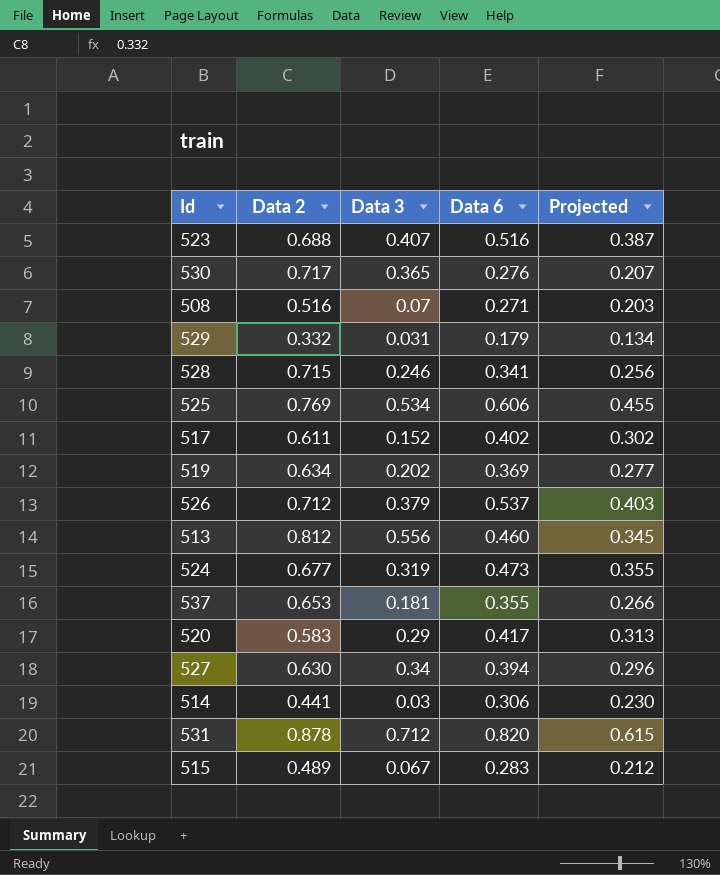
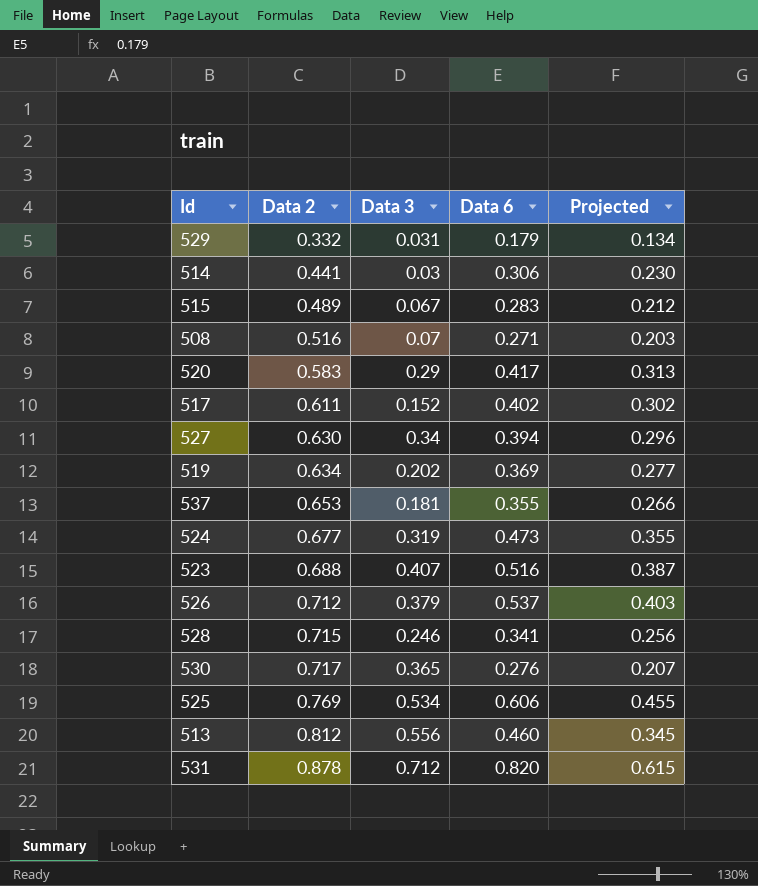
row order: none -> Data 2 ascending

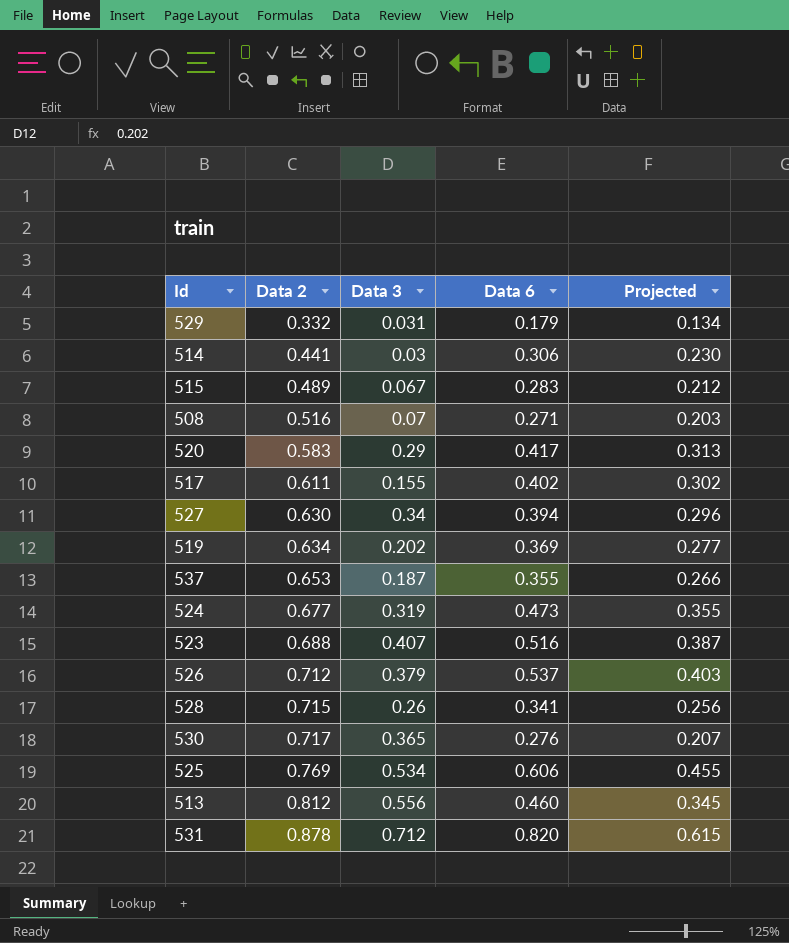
517 | Data 3: 0.152 -> 0.155
537 | Data 3: 0.181 -> 0.187
528 | Data 3: 0.246 -> 0.26

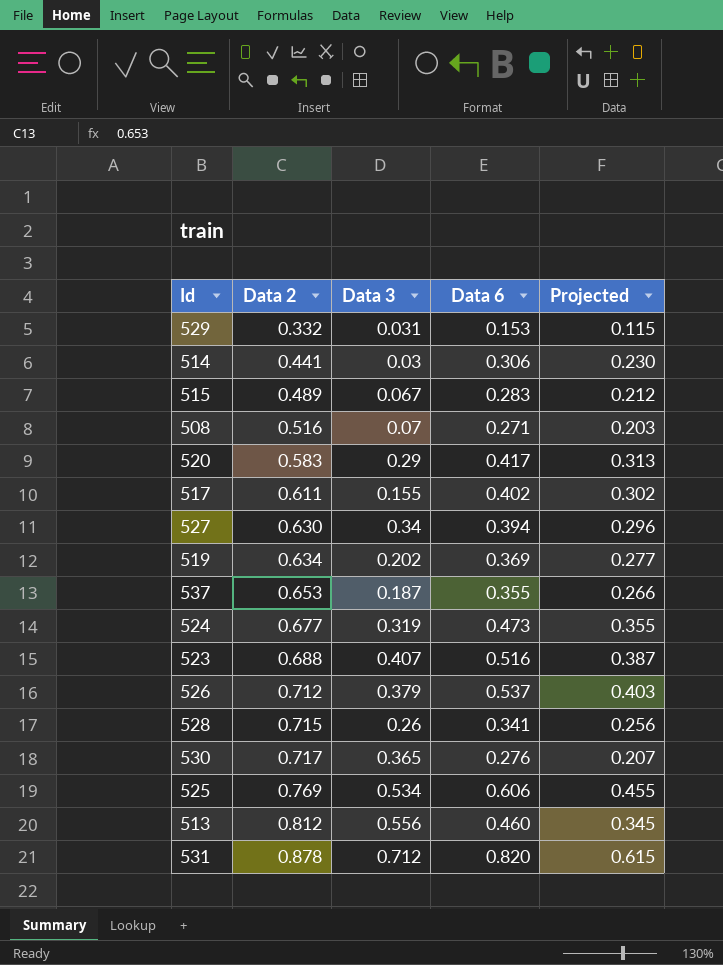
529 | Data 6: 0.179 -> 0.153
529 | Projected: 0.134 -> 0.115

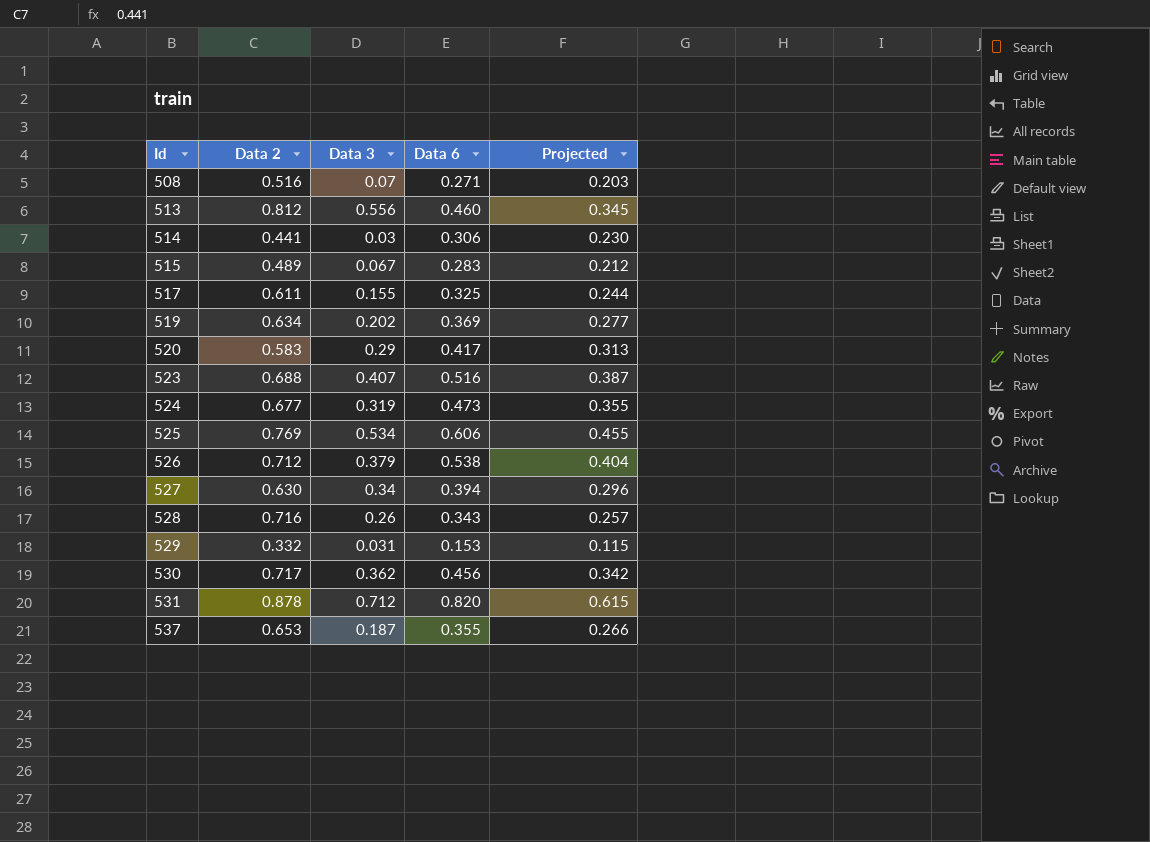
row order: Data 2 ascending -> Id ascending
517 | Data 6: 0.402 -> 0.325
517 | Projected: 0.302 -> 0.244
526 | Data 6: 0.537 -> 0.538
526 | Projected: 0.403 -> 0.404
528 | Data 2: 0.715 -> 0.716
528 | Data 6: 0.341 -> 0.343
528 | Projected: 0.256 -> 0.257
530 | Data 3: 0.365 -> 0.362
530 | Data 6: 0.276 -> 0.456
530 | Projected: 0.207 -> 0.342

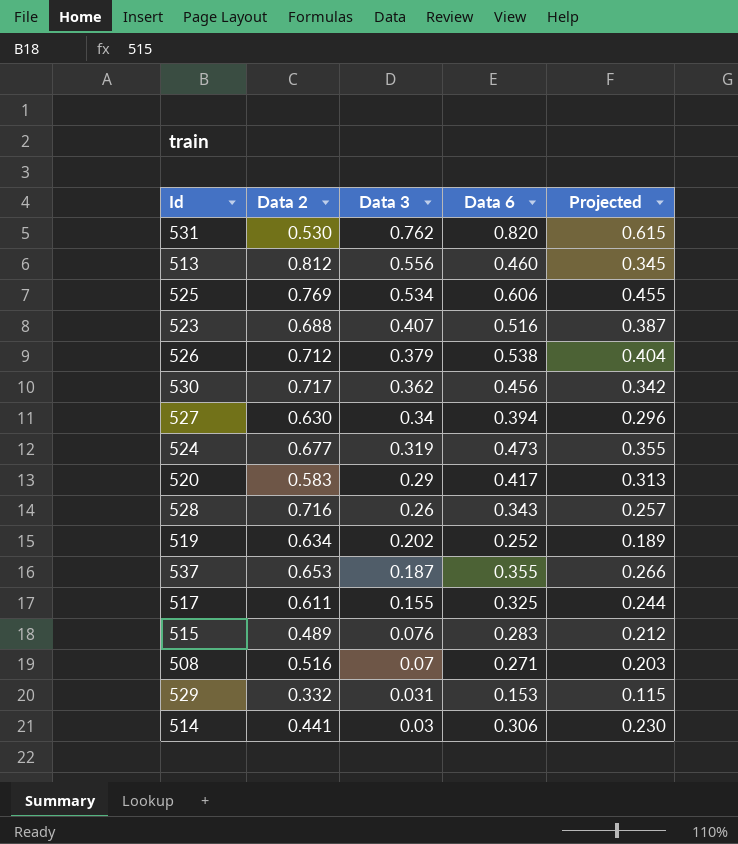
row order: Id ascending -> Data 3 descending
531 | Data 2: 0.878 -> 0.530
531 | Data 3: 0.712 -> 0.762
519 | Data 6: 0.369 -> 0.252
519 | Projected: 0.277 -> 0.189
515 | Data 3: 0.067 -> 0.076

